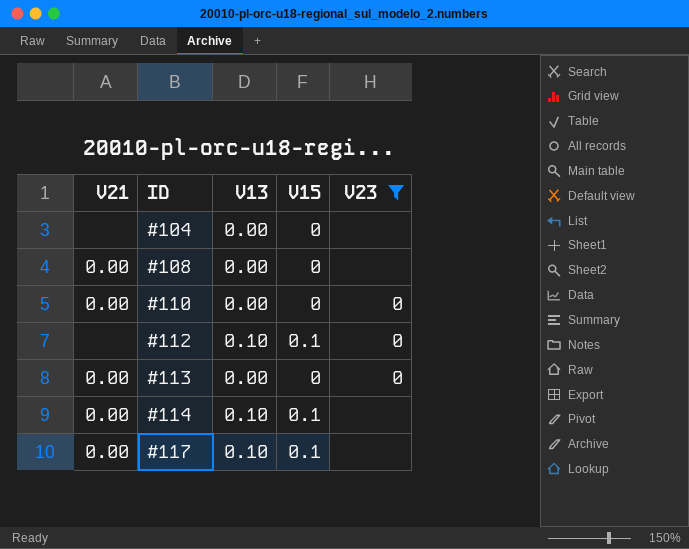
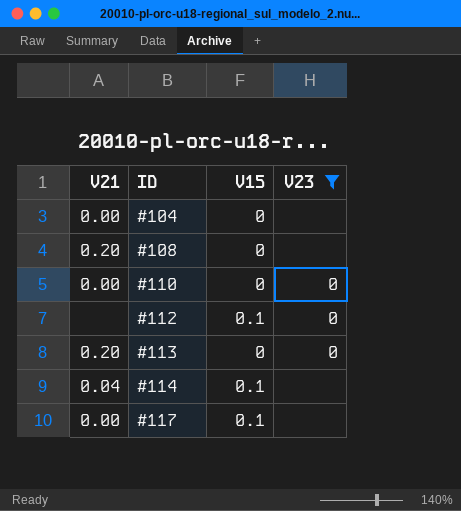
column V13 | position: 3 -> none
#104 | V21: none -> 0.00
#108 | V21: 0.00 -> 0.20
#113 | V21: 0.00 -> 0.20
#114 | V21: 0.00 -> 0.04

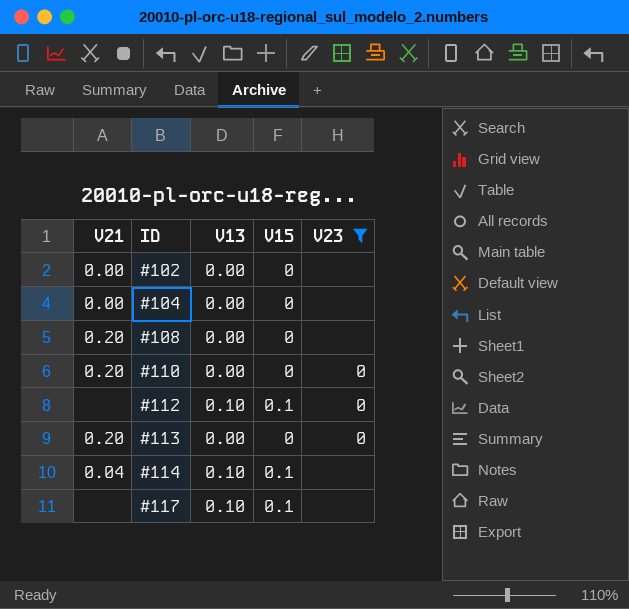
column V13 | position: none -> 3
row #102: none -> 0.00 | 0.00 | 0 | none
#110 | V21: 0.00 -> 0.20
#117 | V21: 0.00 -> none

